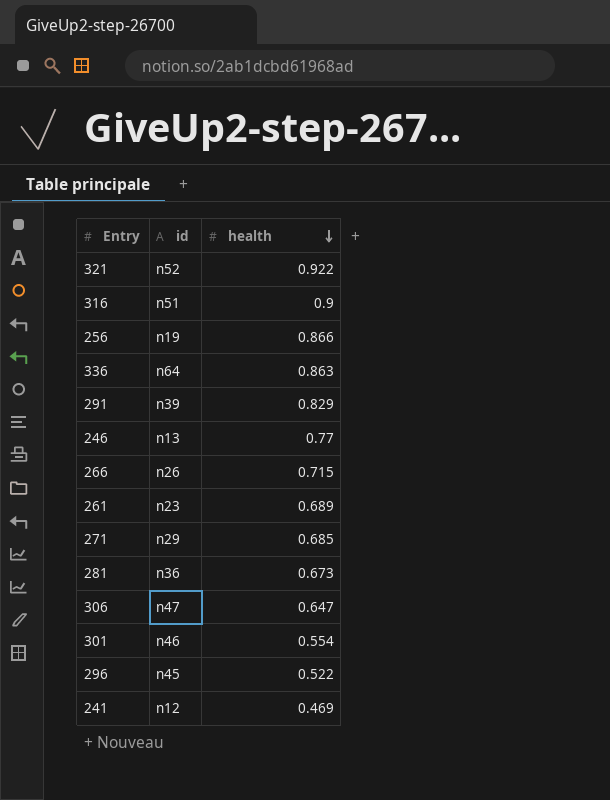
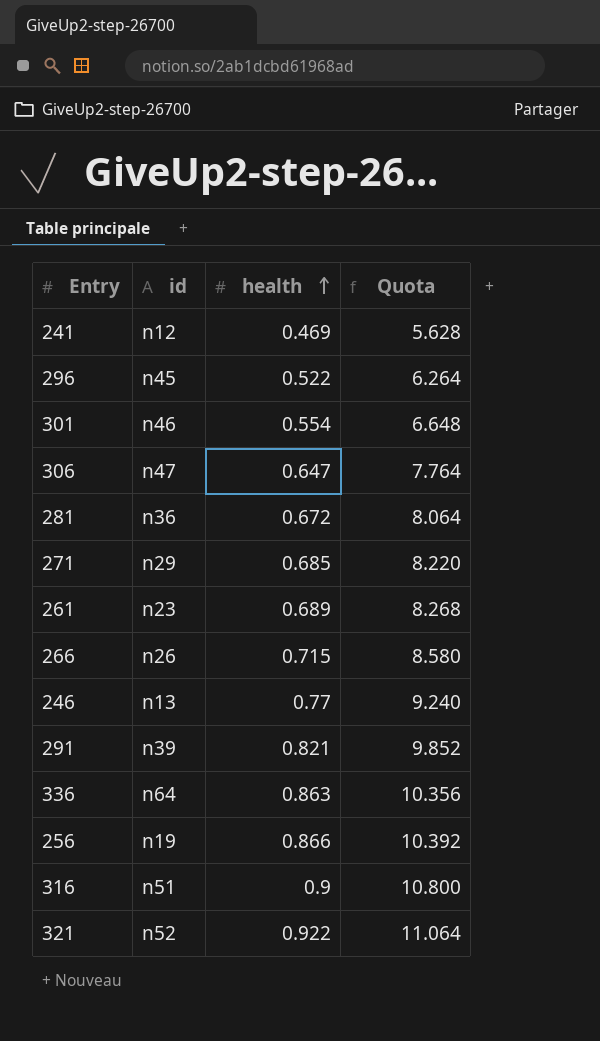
row order: health descending -> health ascending
column Quota | formula: none -> [health] * 12
281 | health: 0.673 -> 0.672
291 | health: 0.829 -> 0.821

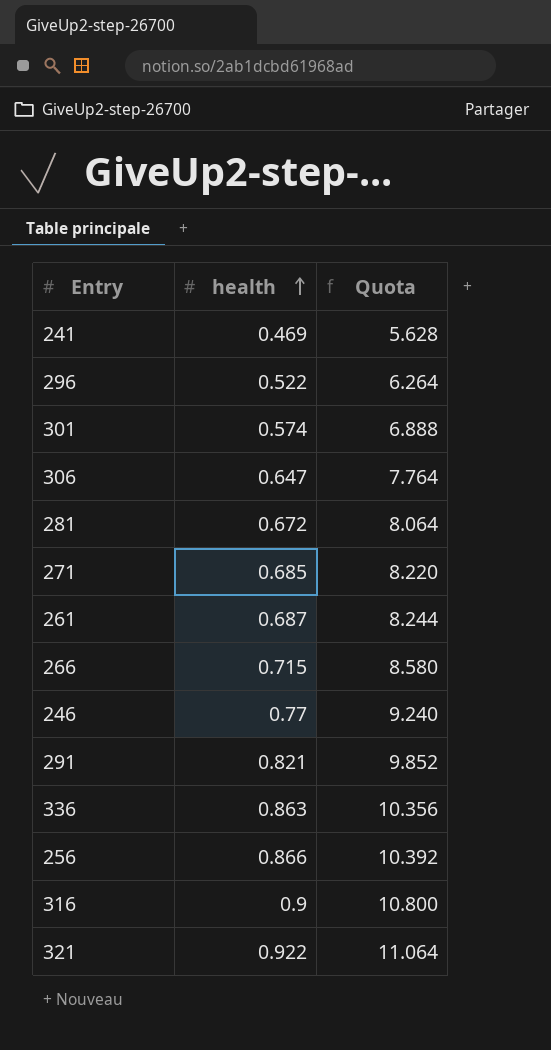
column id | position: 2 -> none
301 | health: 0.554 -> 0.574
301 | Quota: 6.648 -> 6.888
261 | health: 0.689 -> 0.687
261 | Quota: 8.268 -> 8.244

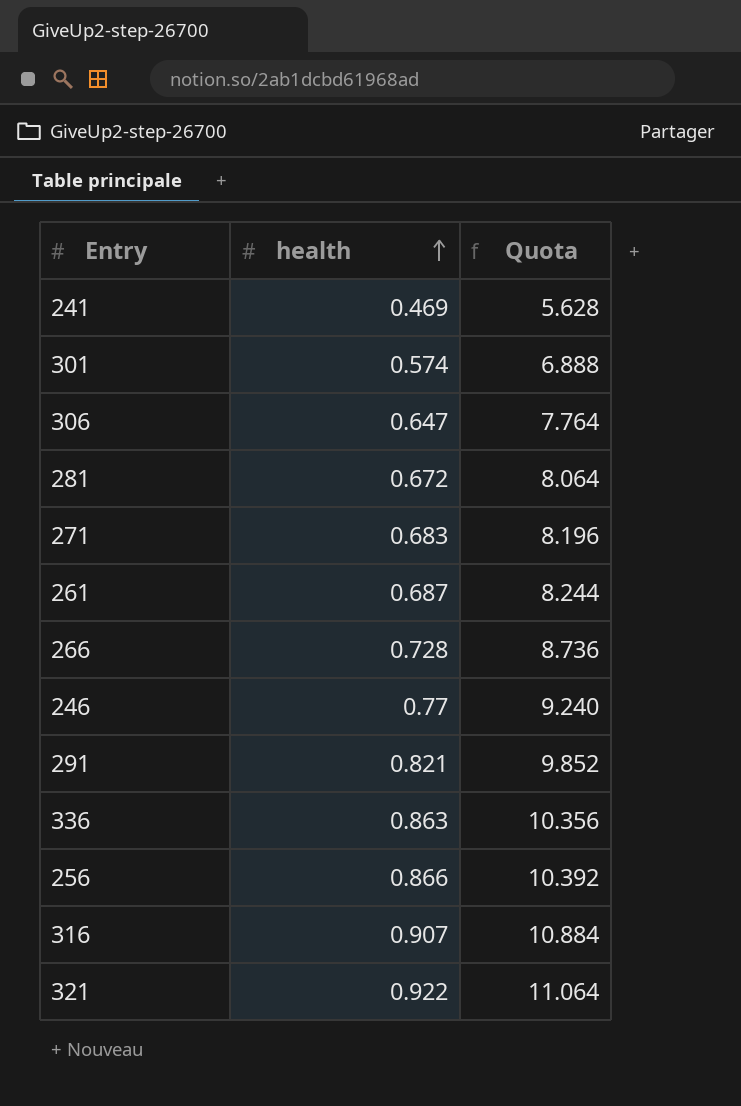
row 296: 0.522 | 6.264 -> none
271 | health: 0.685 -> 0.683
271 | Quota: 8.220 -> 8.196
266 | health: 0.715 -> 0.728
266 | Quota: 8.580 -> 8.736
316 | health: 0.9 -> 0.907
316 | Quota: 10.800 -> 10.884

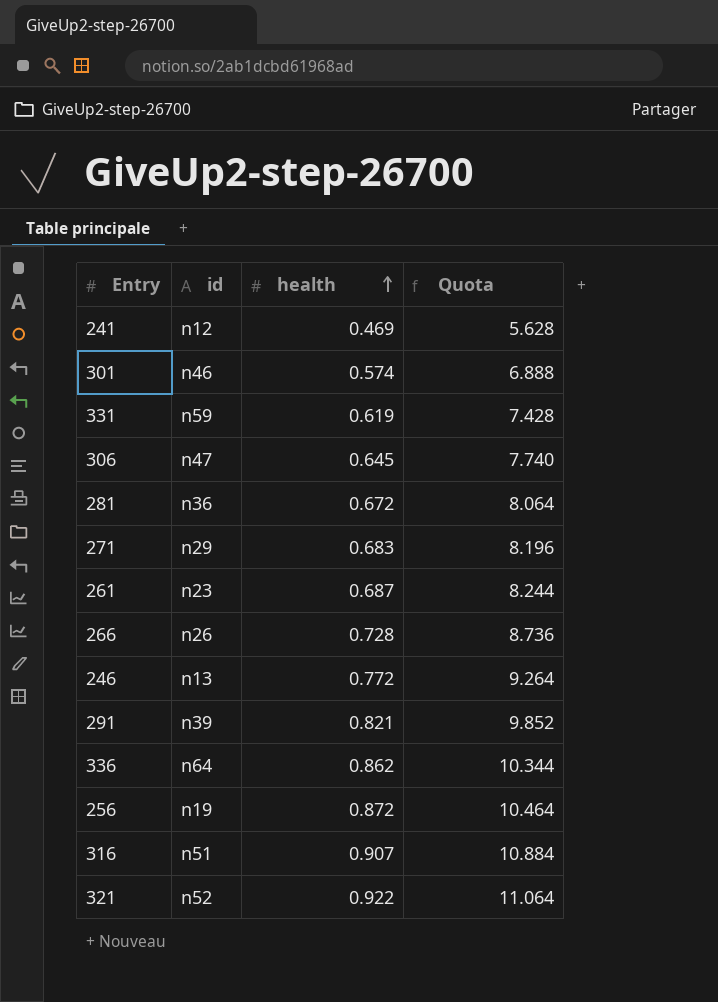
column id | position: none -> 2
row 331: none -> n59 | 0.619 | 7.428
306 | health: 0.647 -> 0.645
306 | Quota: 7.764 -> 7.740
246 | health: 0.77 -> 0.772
246 | Quota: 9.240 -> 9.264
336 | health: 0.863 -> 0.862
336 | Quota: 10.356 -> 10.344
256 | health: 0.866 -> 0.872
256 | Quota: 10.392 -> 10.464

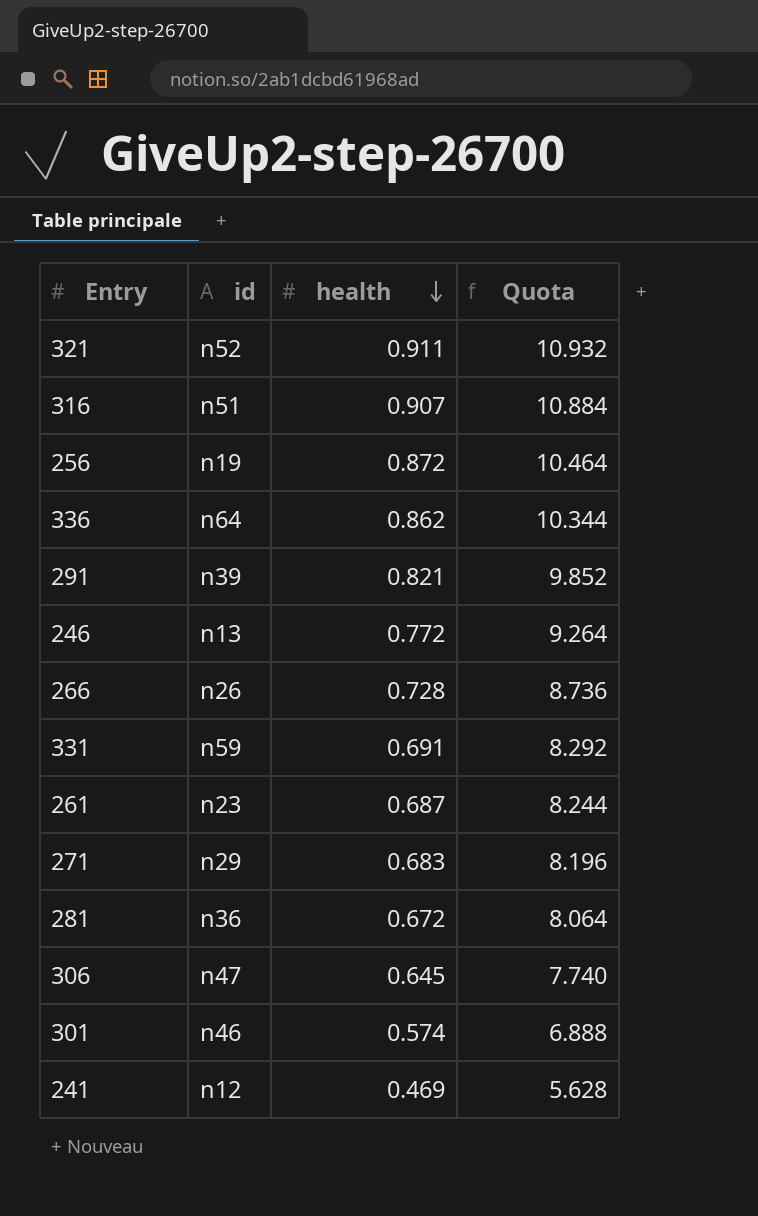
row order: health ascending -> health descending
321 | health: 0.922 -> 0.911
321 | Quota: 11.064 -> 10.932
331 | health: 0.619 -> 0.691
331 | Quota: 7.428 -> 8.292

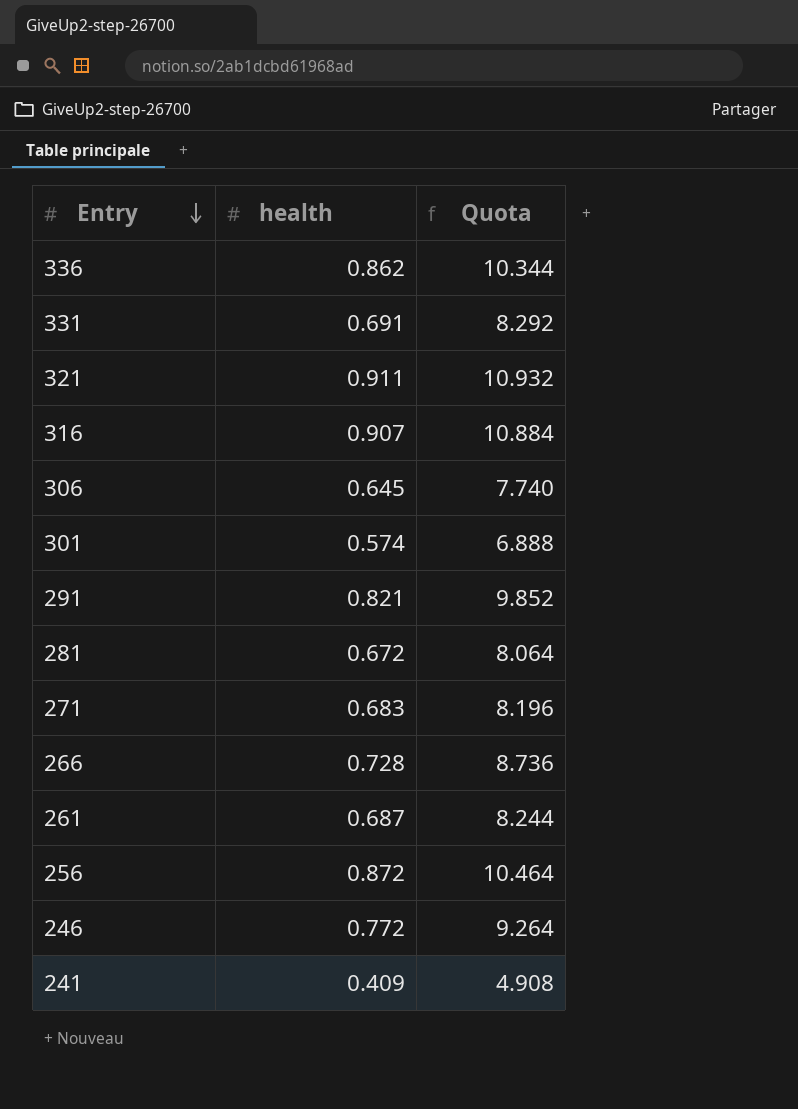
row order: health descending -> Entry descending
column id | position: 2 -> none
241 | health: 0.469 -> 0.409
241 | Quota: 5.628 -> 4.908

